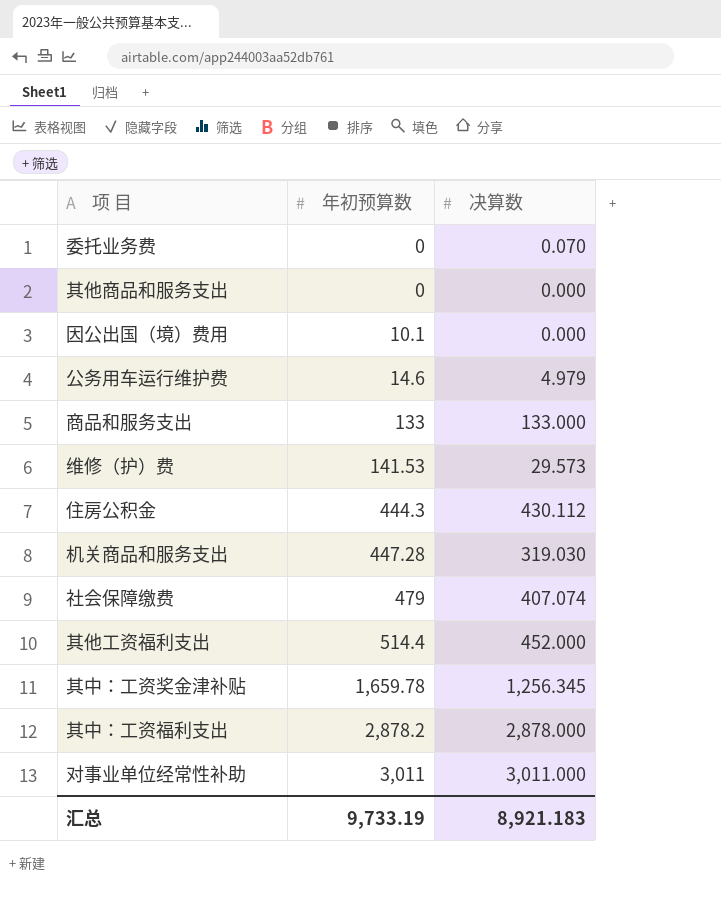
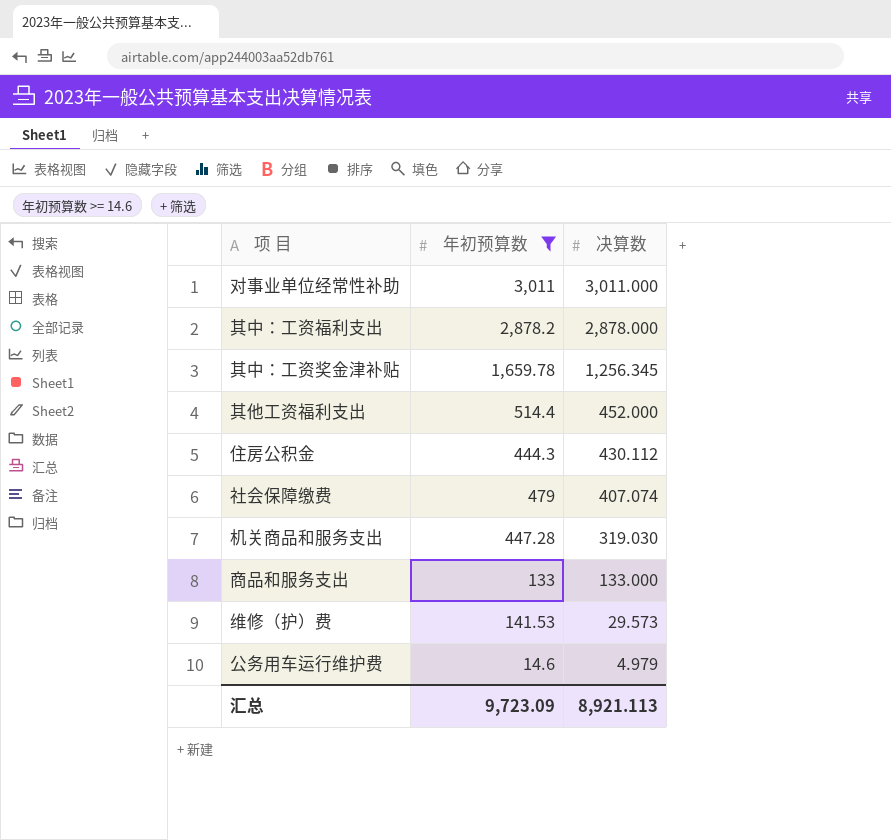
filter: none -> 年初预算数 >= 14.6
row order: 年初预算数 ascending -> 决算数 descending
汇总 | 年初预算数: 9,733.19 -> 9,723.09
汇总 | 决算数: 8,921.183 -> 8,921.113

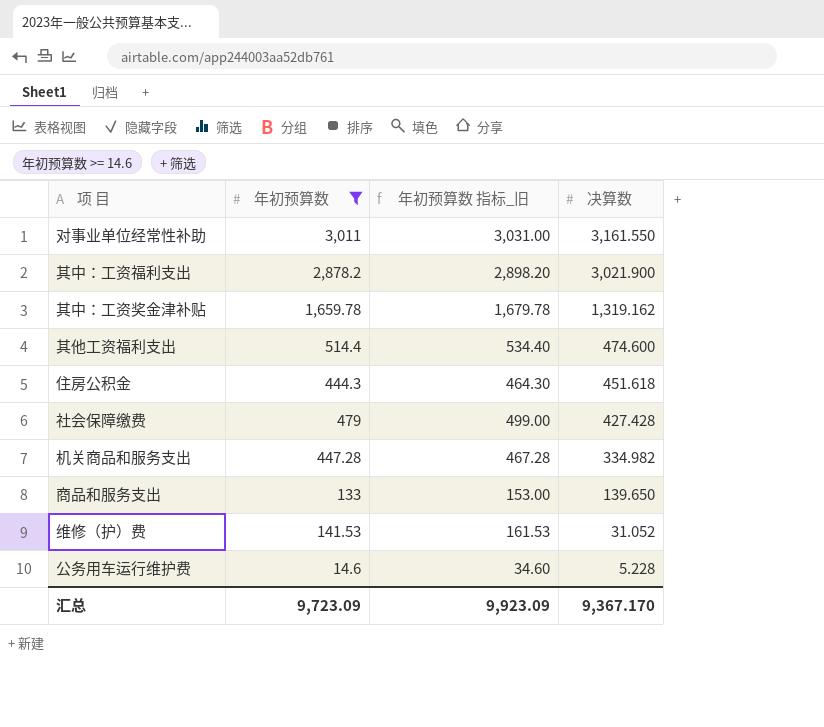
column 年初预算数 指标_旧 | formula: none -> [年初预算数] + 20
对事业单位经常性补助 | 决算数: 3,011.000 -> 3,161.550
其中：工资福利支出 | 决算数: 2,878.000 -> 3,021.900
其中：工资奖金津补贴 | 决算数: 1,256.345 -> 1,319.162
其他工资福利支出 | 决算数: 452.000 -> 474.600
住房公积金 | 决算数: 430.112 -> 451.618
社会保障缴费 | 决算数: 407.074 -> 427.428
机关商品和服务支出 | 决算数: 319.030 -> 334.982
商品和服务支出 | 决算数: 133.000 -> 139.650
维修（护）费 | 决算数: 29.573 -> 31.052
公务用车运行维护费 | 决算数: 4.979 -> 5.228
汇总 | 决算数: 8,921.113 -> 9,367.170

